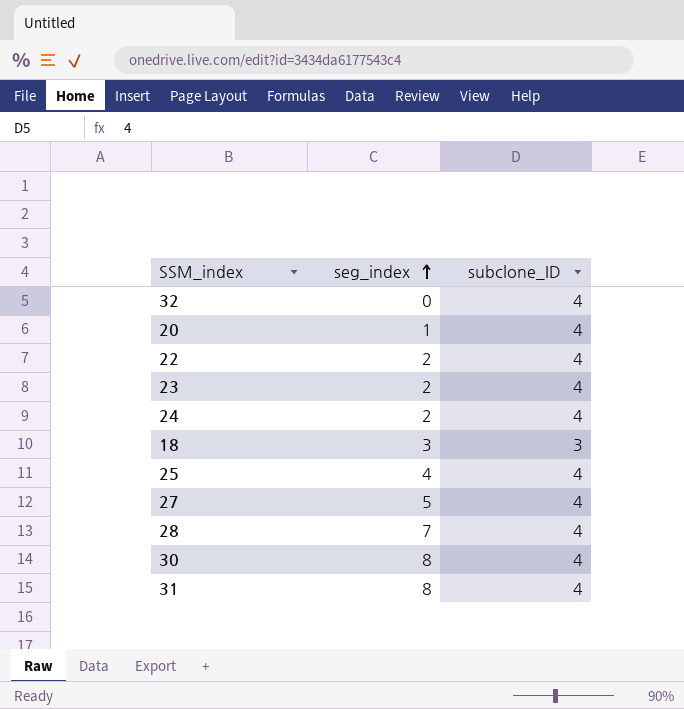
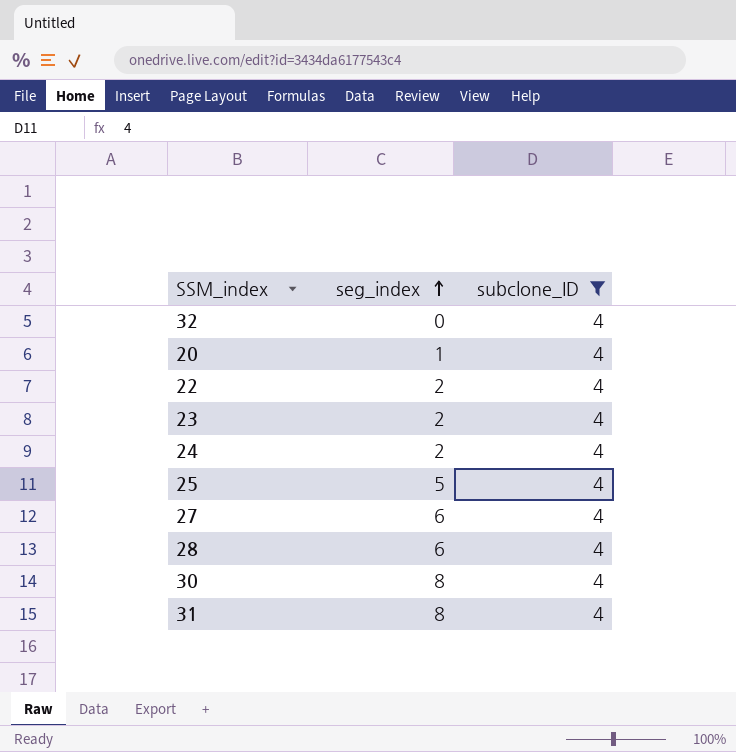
filter: none -> subclone_ID = 4
25 | seg_index: 4 -> 5
27 | seg_index: 5 -> 6
28 | seg_index: 7 -> 6

